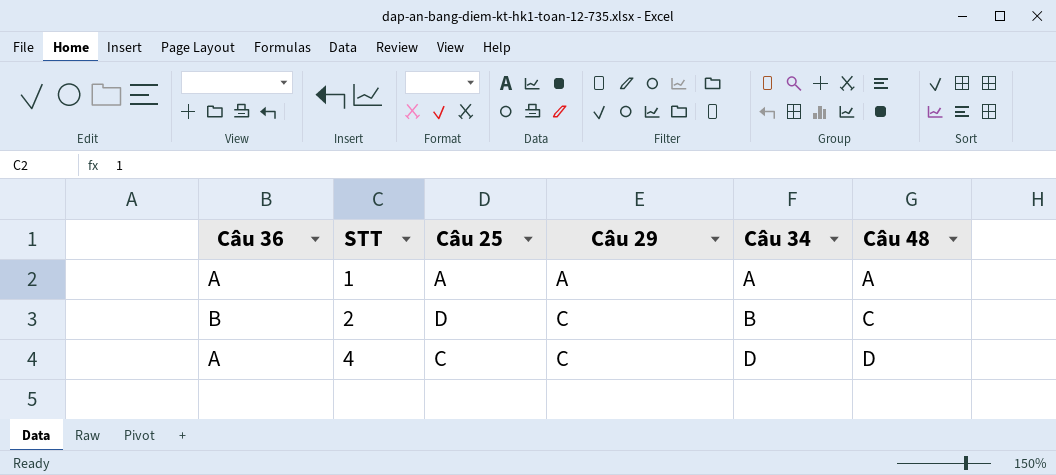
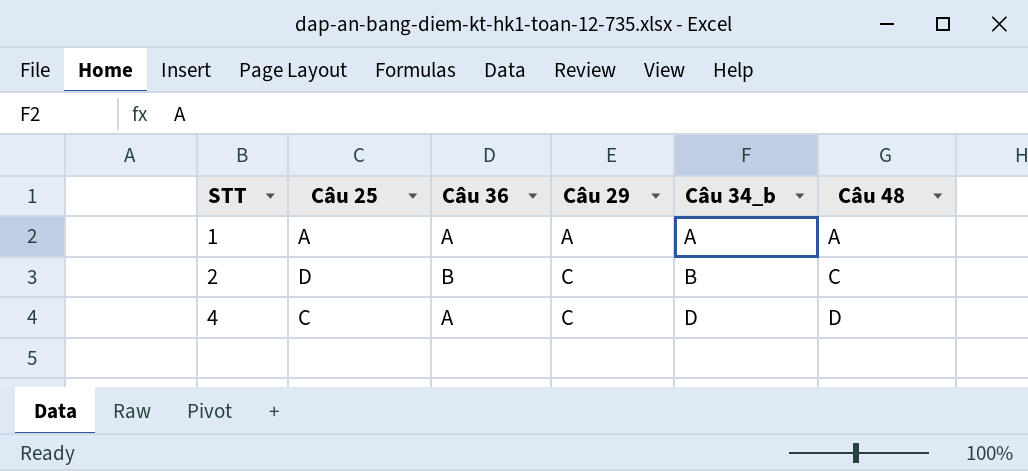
column Câu 36 | position: 1 -> 3
column name: Câu 34 -> Câu 34_b

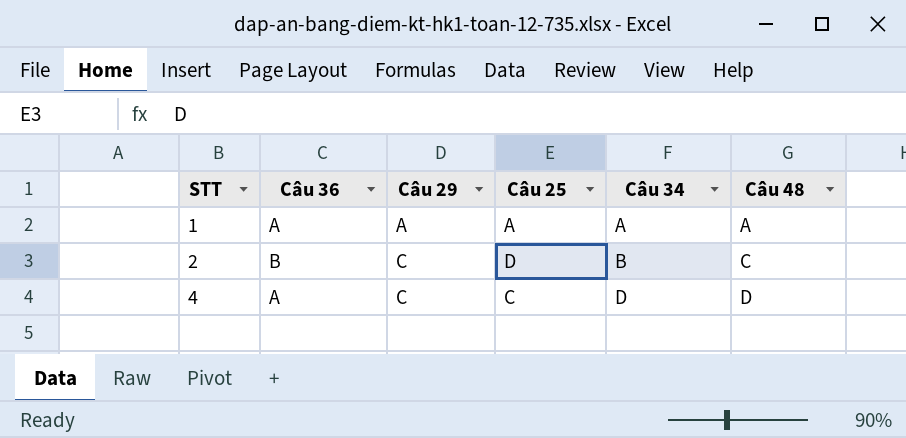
column Câu 25 | position: 2 -> 4
column name: Câu 34_b -> Câu 34

